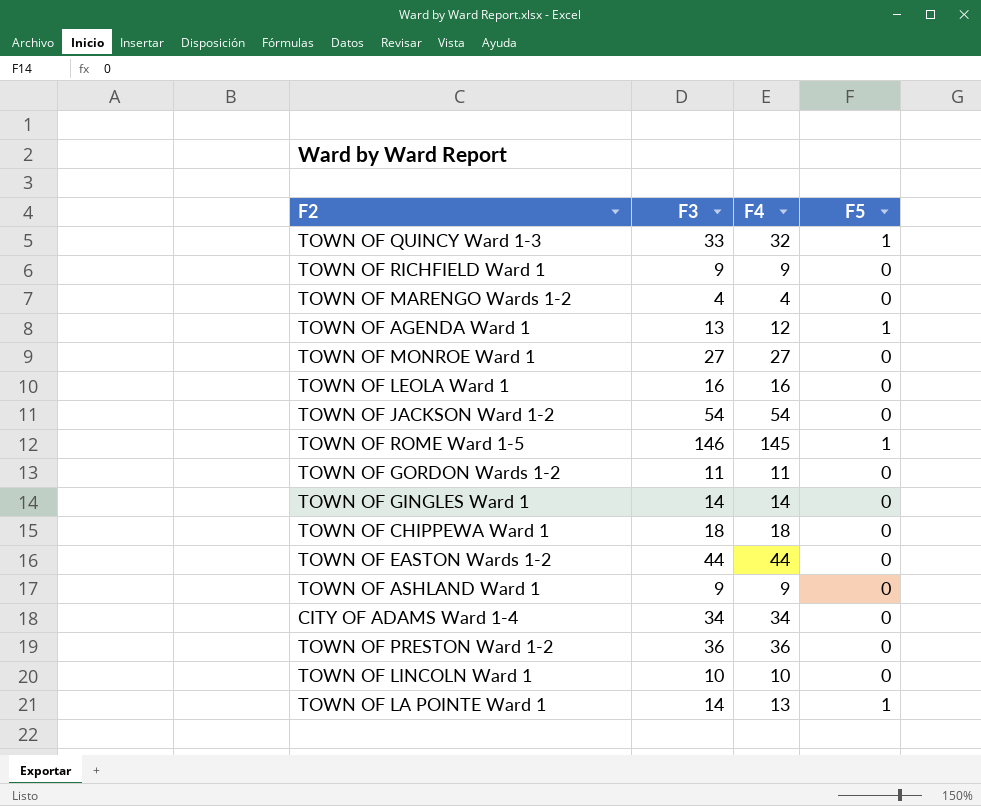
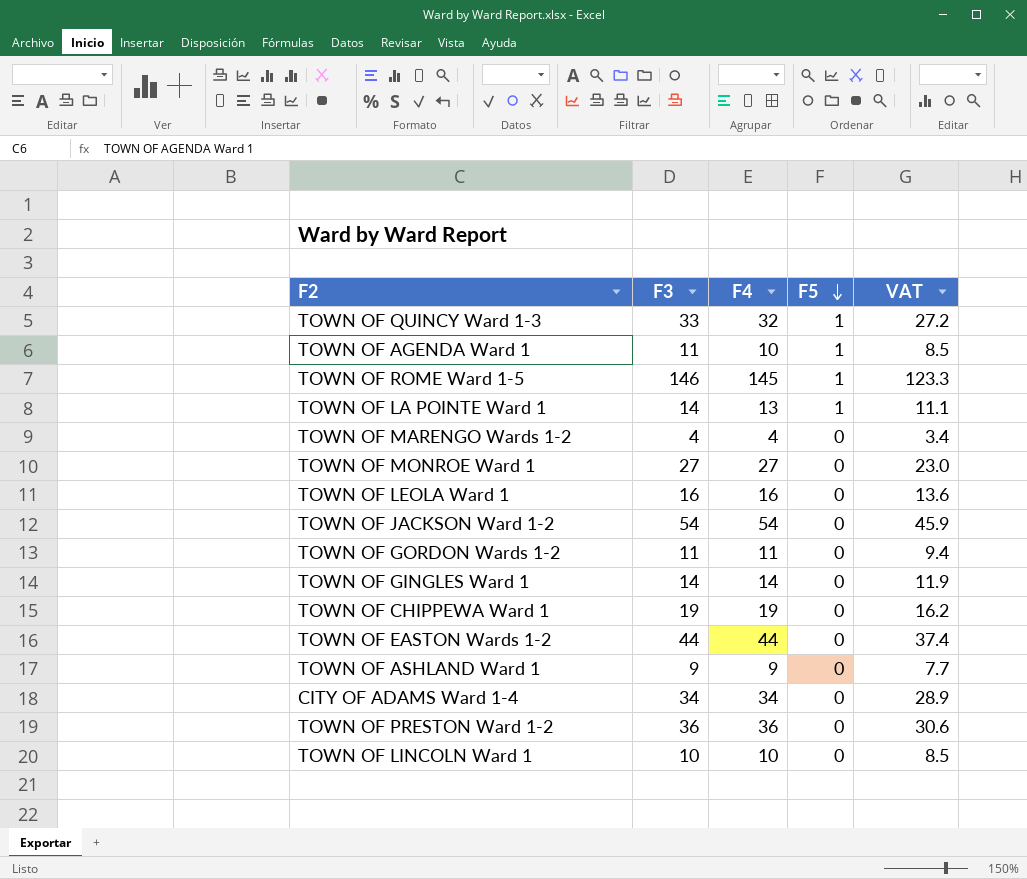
row order: none -> F5 descending
column VAT | formula: none -> [F4] * 0.85
row TOWN OF RICHFIELD Ward 1: 9 | 9 | 0 -> none
TOWN OF AGENDA Ward 1 | F3: 13 -> 11
TOWN OF AGENDA Ward 1 | F4: 12 -> 10
TOWN OF CHIPPEWA Ward 1 | F3: 18 -> 19
TOWN OF CHIPPEWA Ward 1 | F4: 18 -> 19

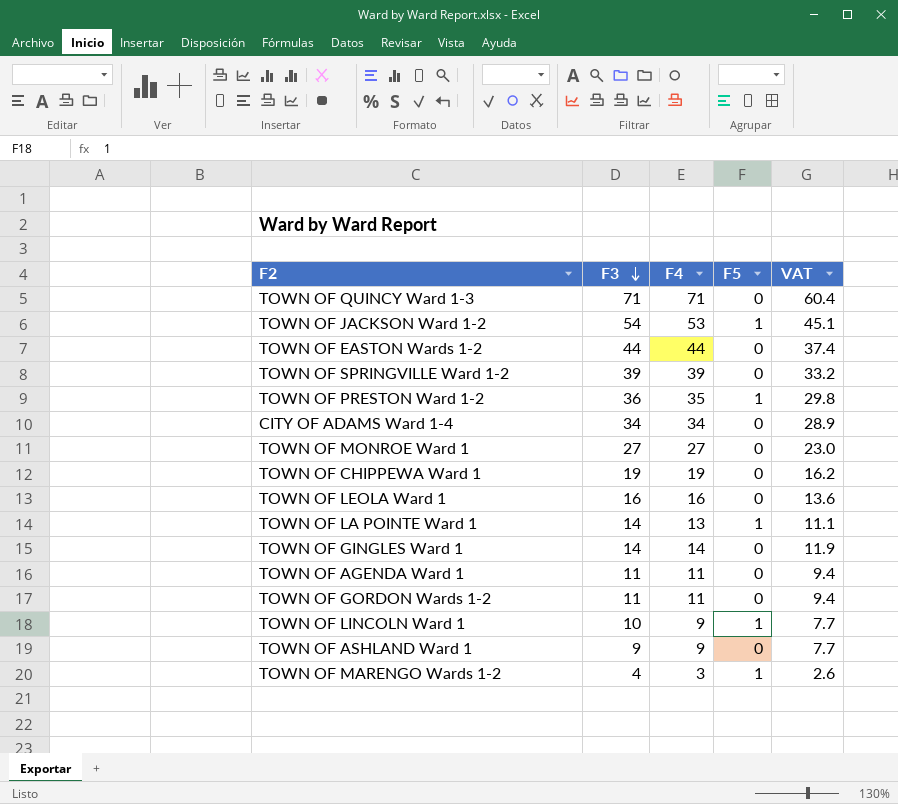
row order: F5 descending -> F3 descending
row TOWN OF ROME Ward 1-5: 146 | 145 | 1 | 123.3 -> none
TOWN OF QUINCY Ward 1-3 | F3: 33 -> 71
TOWN OF QUINCY Ward 1-3 | F4: 32 -> 71
TOWN OF QUINCY Ward 1-3 | F5: 1 -> 0
TOWN OF QUINCY Ward 1-3 | VAT: 27.2 -> 60.4
TOWN OF JACKSON Ward 1-2 | F4: 54 -> 53
TOWN OF JACKSON Ward 1-2 | F5: 0 -> 1
TOWN OF JACKSON Ward 1-2 | VAT: 45.9 -> 45.1
row TOWN OF SPRINGVILLE Ward 1-2: none -> 39 | 39 | 0 | 33.2
TOWN OF PRESTON Ward 1-2 | F4: 36 -> 35
TOWN OF PRESTON Ward 1-2 | F5: 0 -> 1
TOWN OF PRESTON Ward 1-2 | VAT: 30.6 -> 29.8
TOWN OF AGENDA Ward 1 | F4: 10 -> 11
TOWN OF AGENDA Ward 1 | F5: 1 -> 0
TOWN OF AGENDA Ward 1 | VAT: 8.5 -> 9.4
TOWN OF LINCOLN Ward 1 | F4: 10 -> 9
TOWN OF LINCOLN Ward 1 | F5: 0 -> 1
TOWN OF LINCOLN Ward 1 | VAT: 8.5 -> 7.7
TOWN OF MARENGO Wards 1-2 | F4: 4 -> 3
TOWN OF MARENGO Wards 1-2 | F5: 0 -> 1
TOWN OF MARENGO Wards 1-2 | VAT: 3.4 -> 2.6

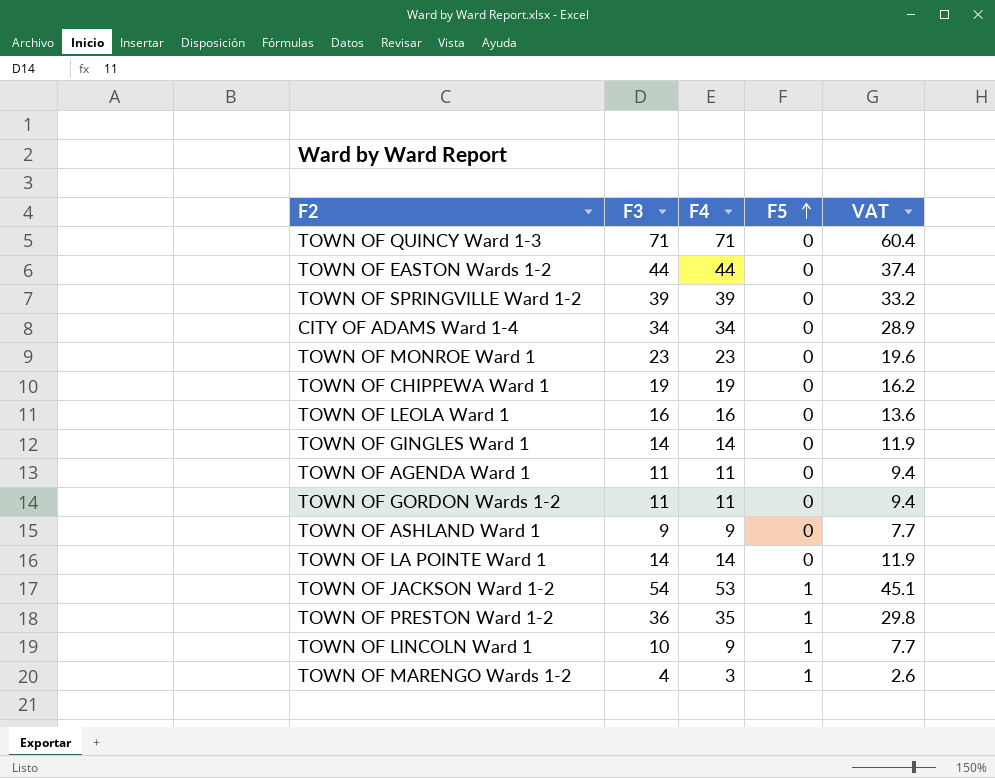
row order: F3 descending -> F5 ascending
TOWN OF MONROE Ward 1 | F3: 27 -> 23
TOWN OF MONROE Ward 1 | F4: 27 -> 23
TOWN OF MONROE Ward 1 | VAT: 23.0 -> 19.6
TOWN OF LA POINTE Ward 1 | F4: 13 -> 14
TOWN OF LA POINTE Ward 1 | F5: 1 -> 0
TOWN OF LA POINTE Ward 1 | VAT: 11.1 -> 11.9

